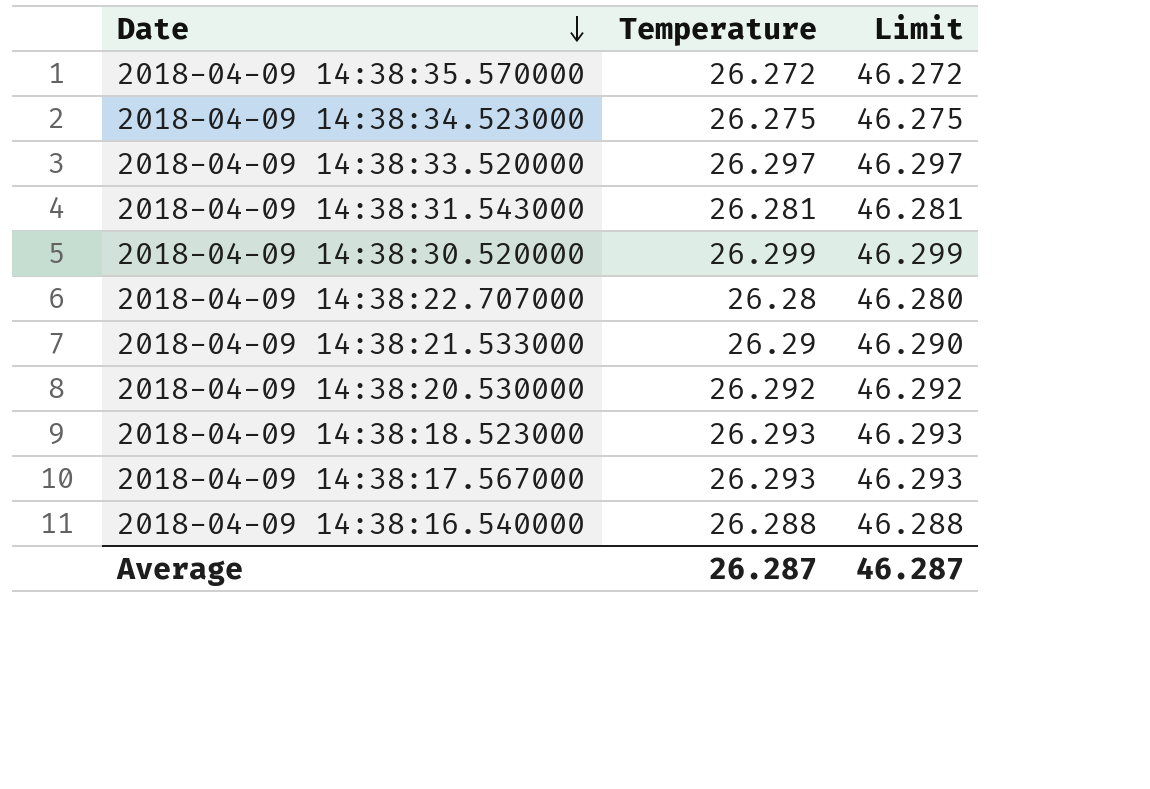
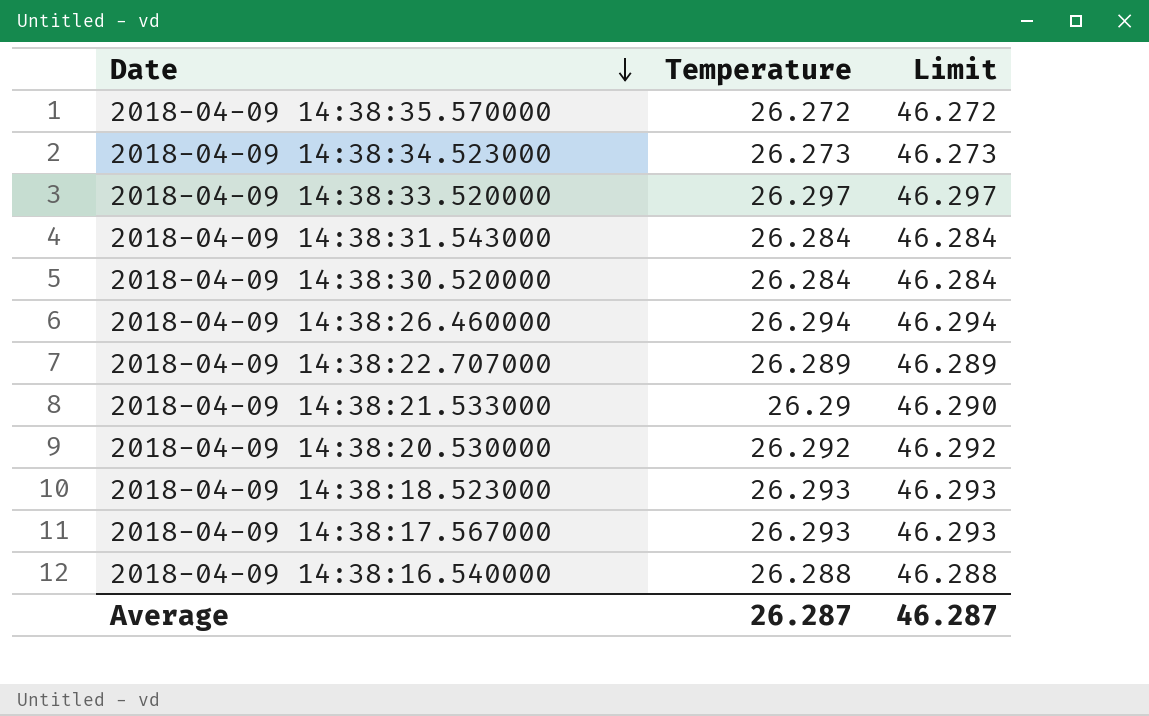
2018-04-09 14:38:34.523000 | Temperature: 26.275 -> 26.273
2018-04-09 14:38:34.523000 | Limit: 46.275 -> 46.273
2018-04-09 14:38:31.543000 | Temperature: 26.281 -> 26.284
2018-04-09 14:38:31.543000 | Limit: 46.281 -> 46.284
2018-04-09 14:38:30.520000 | Temperature: 26.299 -> 26.284
2018-04-09 14:38:30.520000 | Limit: 46.299 -> 46.284
row 2018-04-09 14:38:26.460000: none -> 26.294 | 46.294
2018-04-09 14:38:22.707000 | Temperature: 26.28 -> 26.289
2018-04-09 14:38:22.707000 | Limit: 46.280 -> 46.289

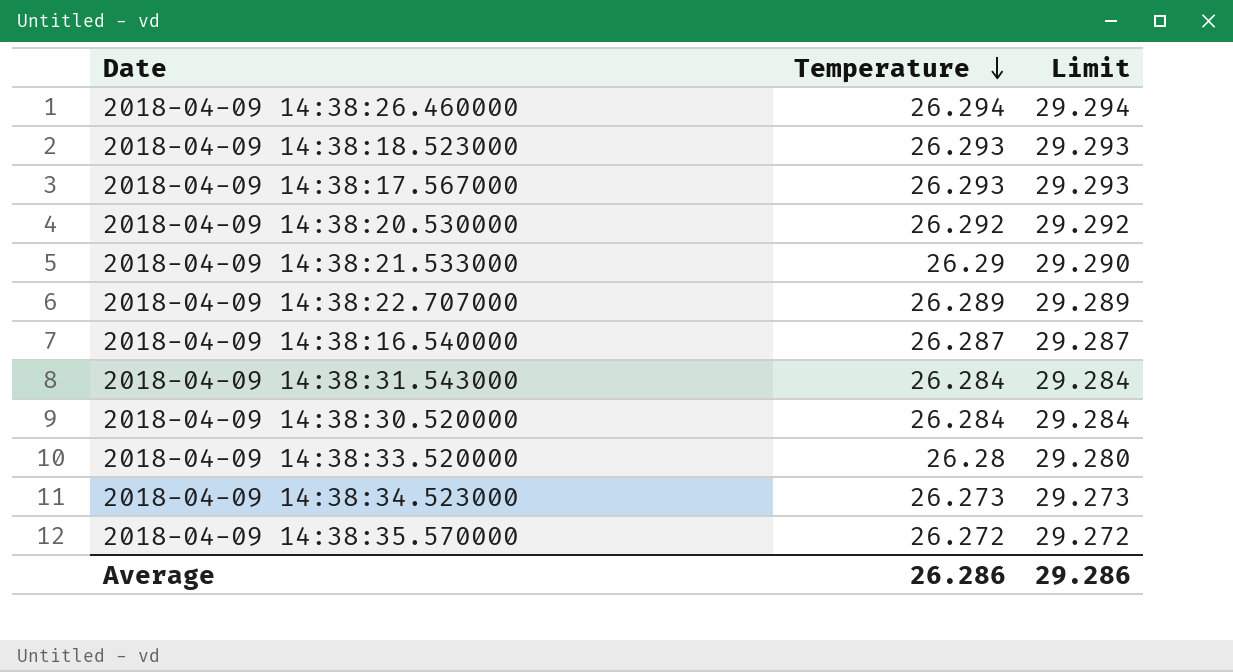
row order: Date descending -> Temperature descending
column Limit | formula: [Temperature] + 20 -> [Temperature] + 3
2018-04-09 14:38:16.540000 | Temperature: 26.288 -> 26.287
2018-04-09 14:38:33.520000 | Temperature: 26.297 -> 26.28
Average | Temperature: 26.287 -> 26.286
Average | Limit: 46.287 -> 29.286

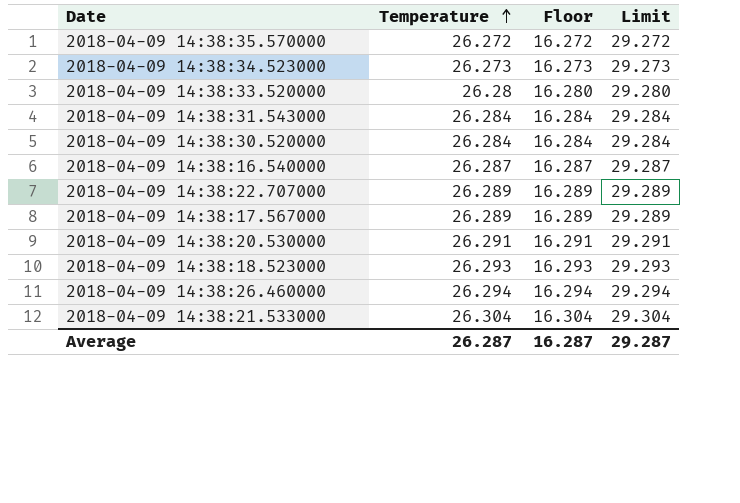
row order: Temperature descending -> Temperature ascending
column Floor | formula: none -> [Temperature] - 10
2018-04-09 14:38:17.567000 | Temperature: 26.293 -> 26.289
2018-04-09 14:38:17.567000 | Limit: 29.293 -> 29.289
2018-04-09 14:38:20.530000 | Temperature: 26.292 -> 26.291
2018-04-09 14:38:20.530000 | Limit: 29.292 -> 29.291
2018-04-09 14:38:21.533000 | Temperature: 26.29 -> 26.304
2018-04-09 14:38:21.533000 | Limit: 29.290 -> 29.304
Average | Temperature: 26.286 -> 26.287
Average | Limit: 29.286 -> 29.287

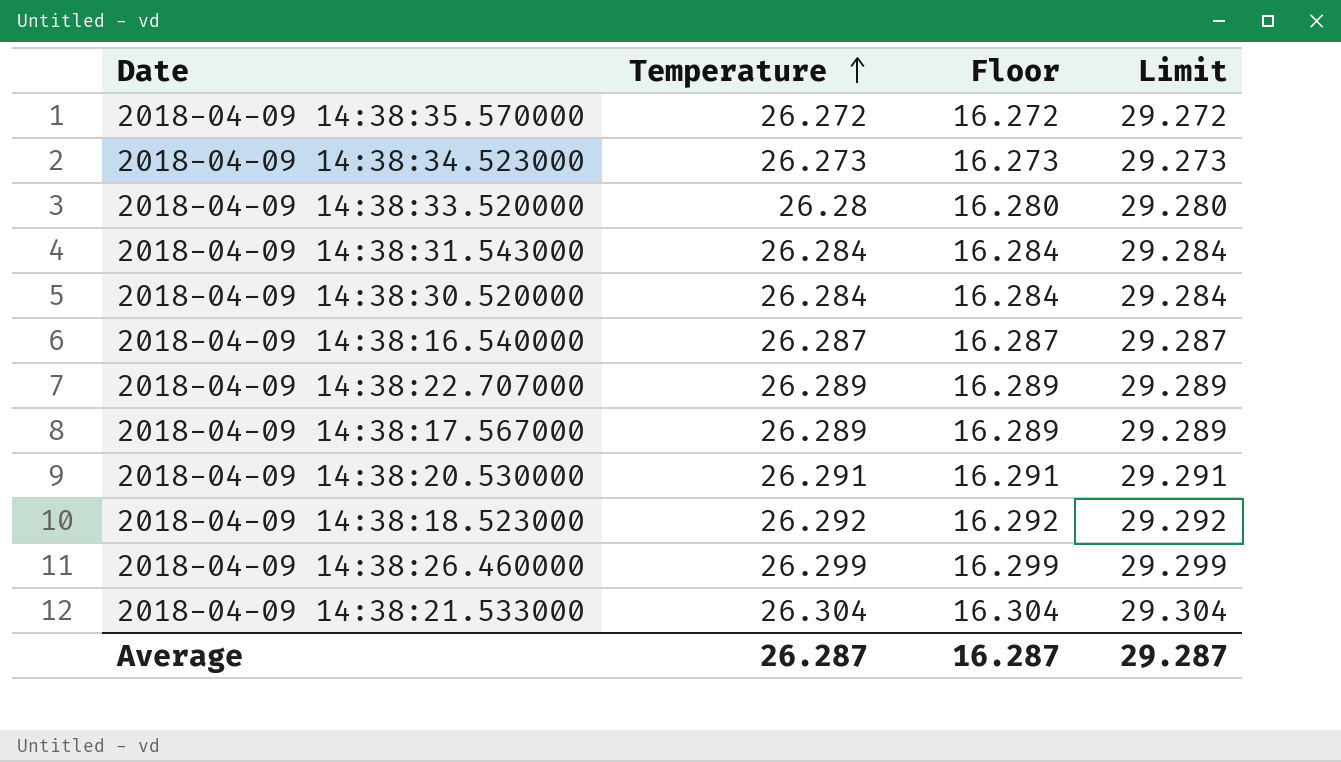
2018-04-09 14:38:18.523000 | Temperature: 26.293 -> 26.292
2018-04-09 14:38:18.523000 | Floor: 16.293 -> 16.292
2018-04-09 14:38:18.523000 | Limit: 29.293 -> 29.292
2018-04-09 14:38:26.460000 | Temperature: 26.294 -> 26.299
2018-04-09 14:38:26.460000 | Floor: 16.294 -> 16.299
2018-04-09 14:38:26.460000 | Limit: 29.294 -> 29.299

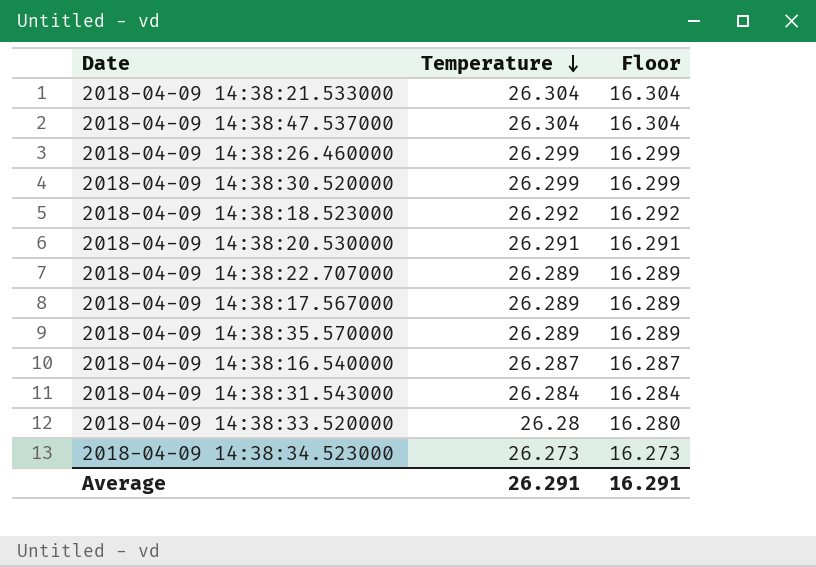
row order: Temperature ascending -> Temperature descending
column Limit | formula: [Temperature] + 3 -> none
row 2018-04-09 14:38:47.537000: none -> 26.304 | 16.304
2018-04-09 14:38:30.520000 | Temperature: 26.284 -> 26.299
2018-04-09 14:38:30.520000 | Floor: 16.284 -> 16.299
2018-04-09 14:38:35.570000 | Temperature: 26.272 -> 26.289
2018-04-09 14:38:35.570000 | Floor: 16.272 -> 16.289
Average | Temperature: 26.287 -> 26.291
Average | Floor: 16.287 -> 16.291

